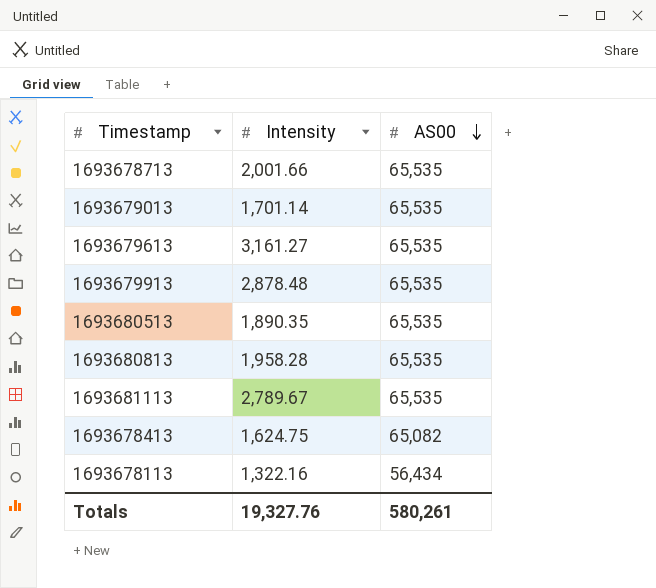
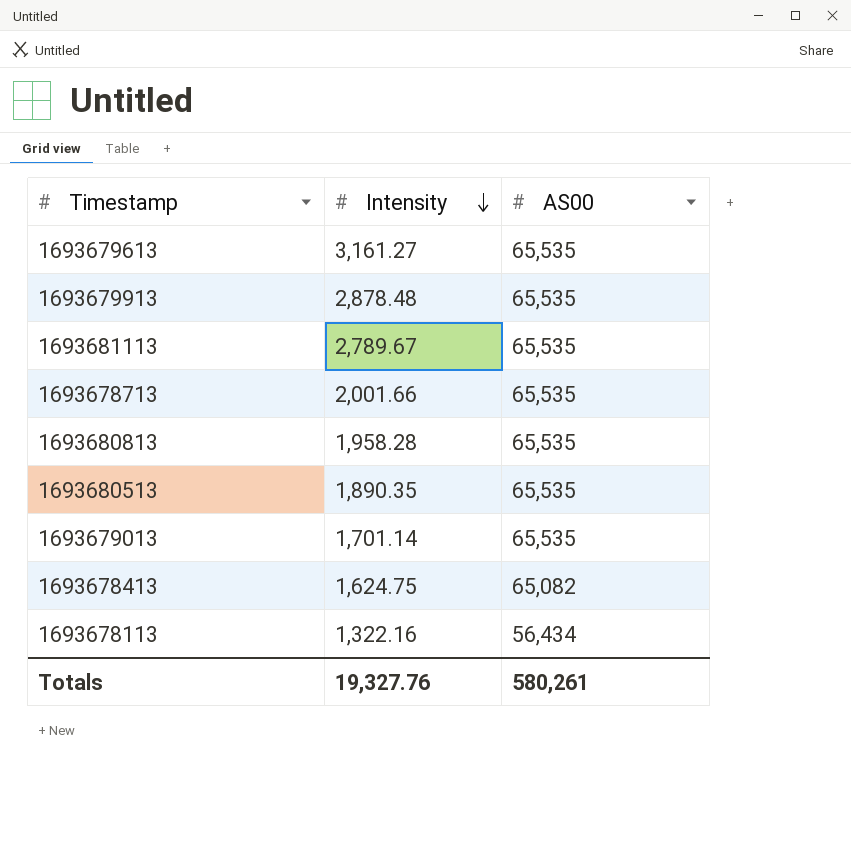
row order: AS00 descending -> Intensity descending

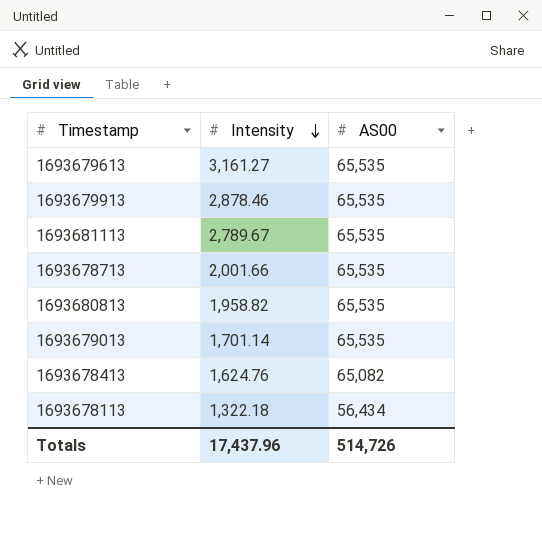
row 1693680513: 1,890.35 | 65,535 -> none
1693679913 | Intensity: 2,878.48 -> 2,878.46
1693680813 | Intensity: 1,958.28 -> 1,958.82
1693678413 | Intensity: 1,624.75 -> 1,624.76
1693678113 | Intensity: 1,322.16 -> 1,322.18
Totals | Intensity: 19,327.76 -> 17,437.96
Totals | AS00: 580,261 -> 514,726

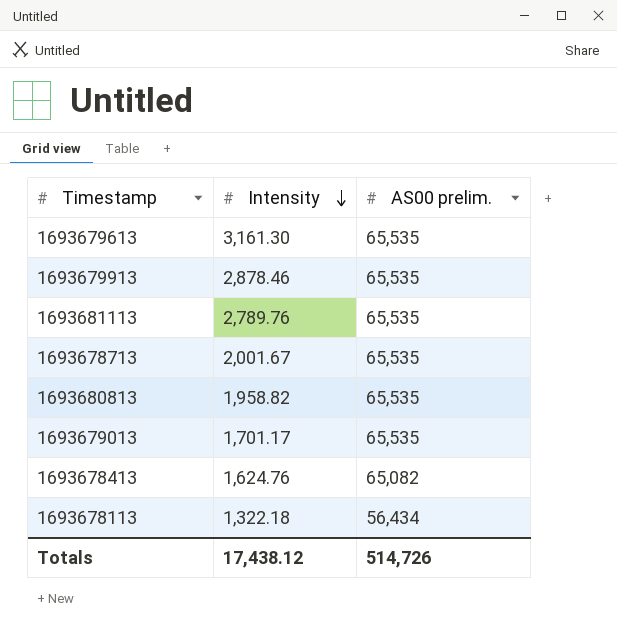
column name: AS00 -> AS00 prelim.
1693679613 | Intensity: 3,161.27 -> 3,161.30
1693681113 | Intensity: 2,789.67 -> 2,789.76
1693678713 | Intensity: 2,001.66 -> 2,001.67
1693679013 | Intensity: 1,701.14 -> 1,701.17
Totals | Intensity: 17,437.96 -> 17,438.12

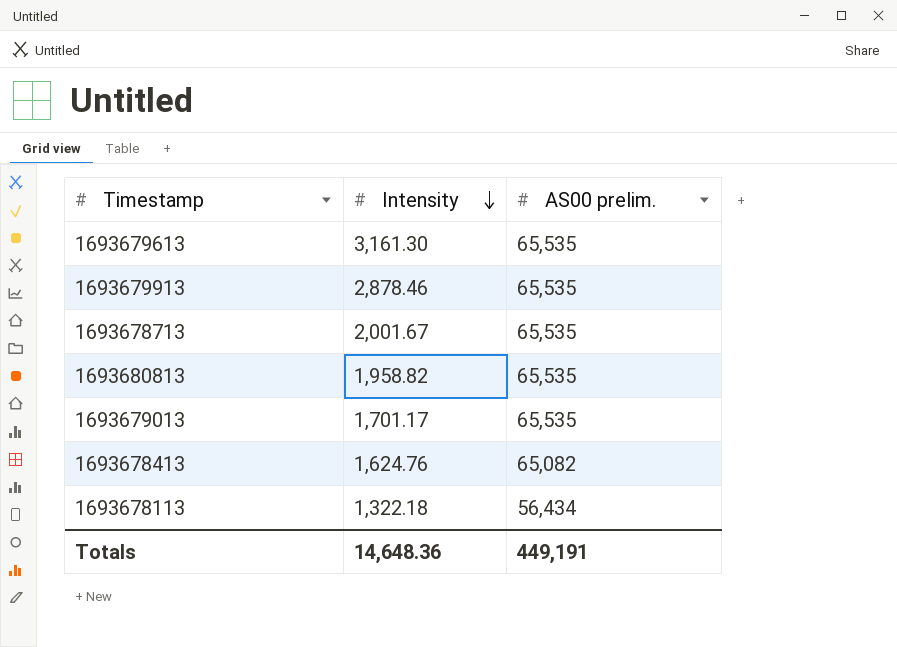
row 1693681113: 2,789.76 | 65,535 -> none
Totals | Intensity: 17,438.12 -> 14,648.36
Totals | AS00 prelim.: 514,726 -> 449,191

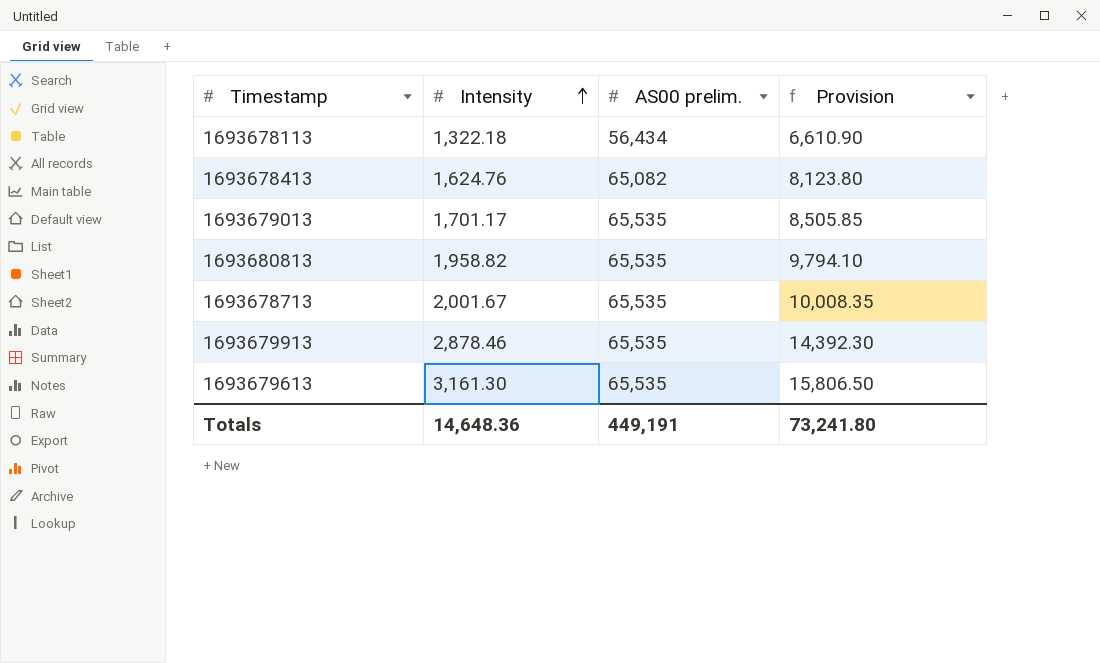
row order: Intensity descending -> Intensity ascending
column Provision | formula: none -> [Intensity] * 5

